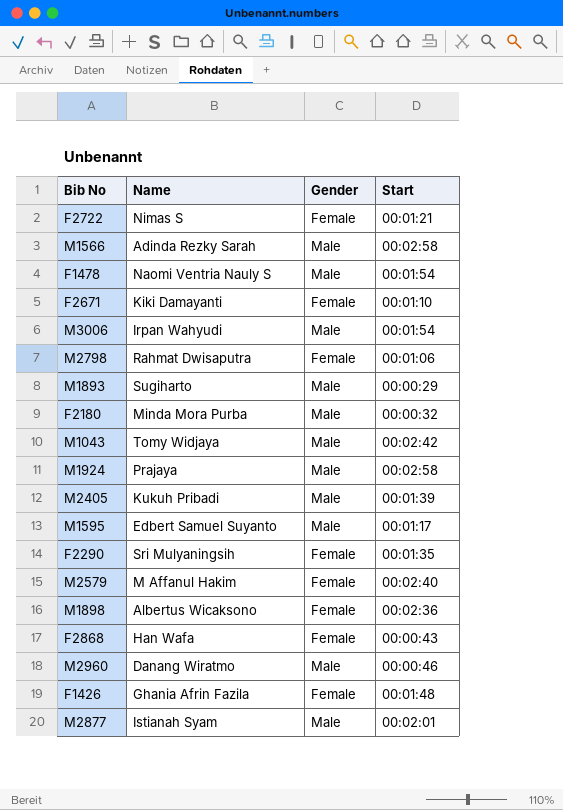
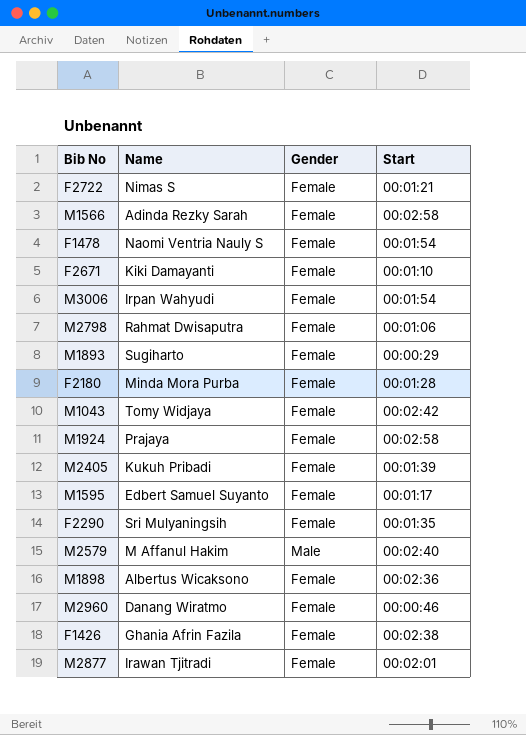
row F2868: Han Wafa | Female | 00:00:43 -> none
M1566 | Gender: Male -> Female
F1478 | Gender: Male -> Female
M3006 | Gender: Male -> Female
M1893 | Gender: Male -> Female
F2180 | Gender: Male -> Female
F2180 | Start: 00:00:32 -> 00:01:28
M1043 | Gender: Male -> Female
M1924 | Gender: Male -> Female
M2405 | Gender: Male -> Female
M1595 | Gender: Male -> Female
M2579 | Gender: Female -> Male
M2960 | Gender: Male -> Female
F1426 | Start: 00:01:48 -> 00:02:38
M2877 | Name: Istianah Syam -> Irawan Tjitradi
M2877 | Gender: Male -> Female

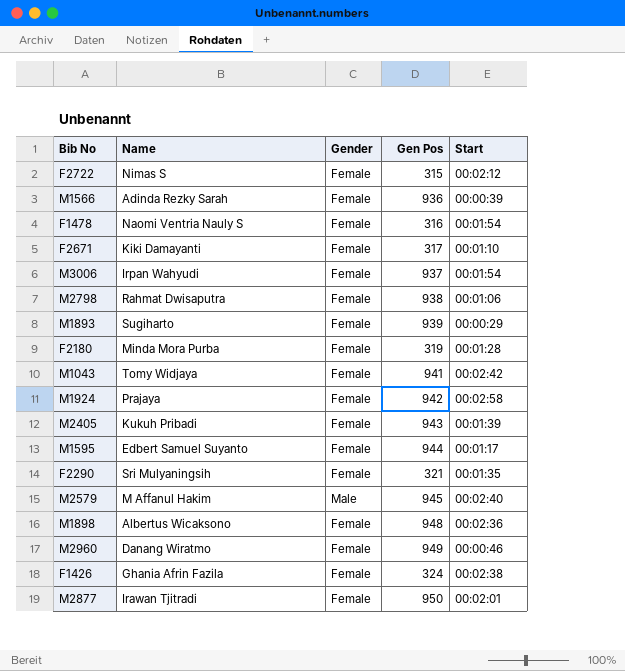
column Gen Pos | position: none -> 4
F2722 | Start: 00:01:21 -> 00:02:12
M1566 | Start: 00:02:58 -> 00:00:39

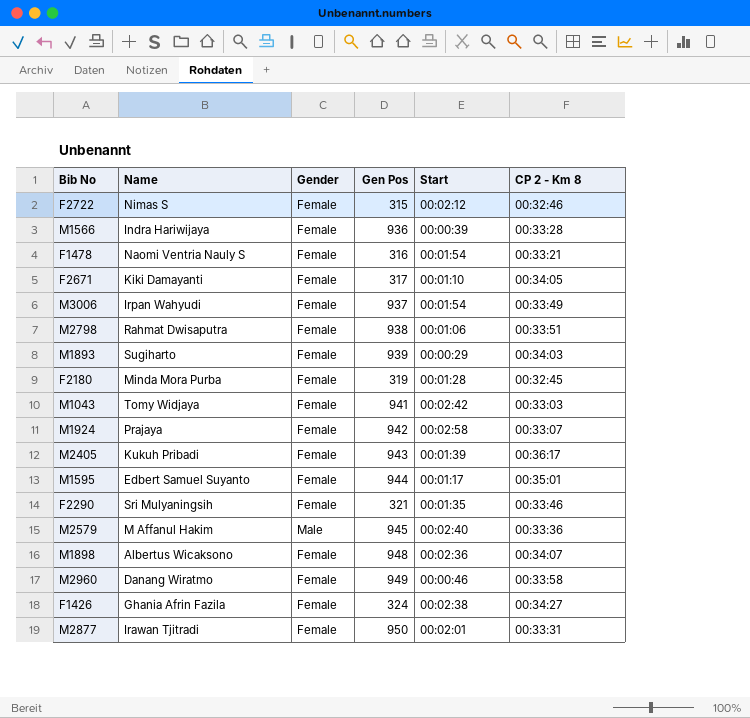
column CP 2 - Km 8 | position: none -> 6
M1566 | Name: Adinda Rezky Sarah -> Indra Hariwijaya

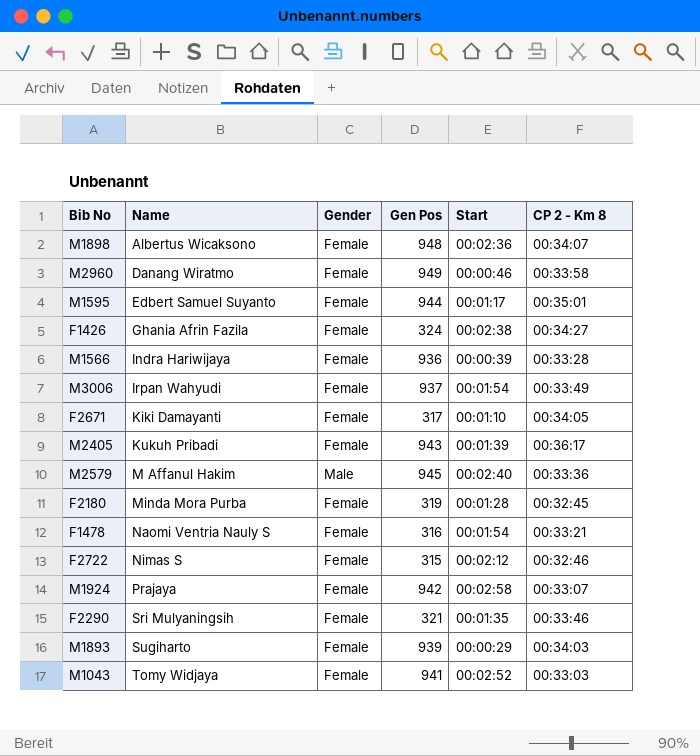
row order: none -> Name ascending
row M2798: Rahmat Dwisaputra | Female | 938 | 00:01:06 | 00:33:51 -> none
row M2877: Irawan Tjitradi | Female | 950 | 00:02:01 | 00:33:31 -> none
M1043 | Start: 00:02:42 -> 00:02:52

